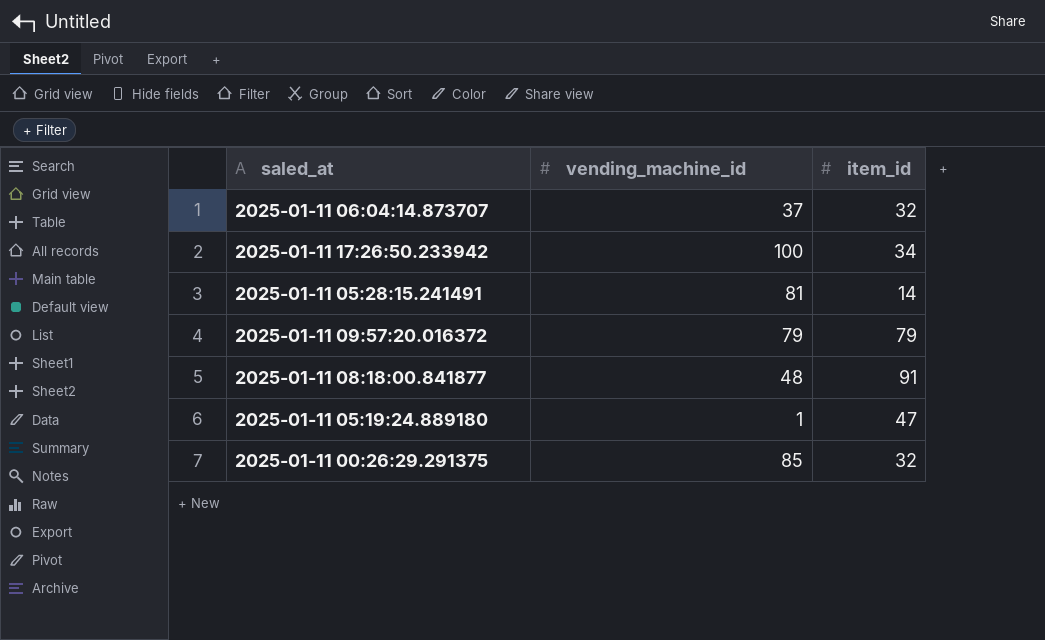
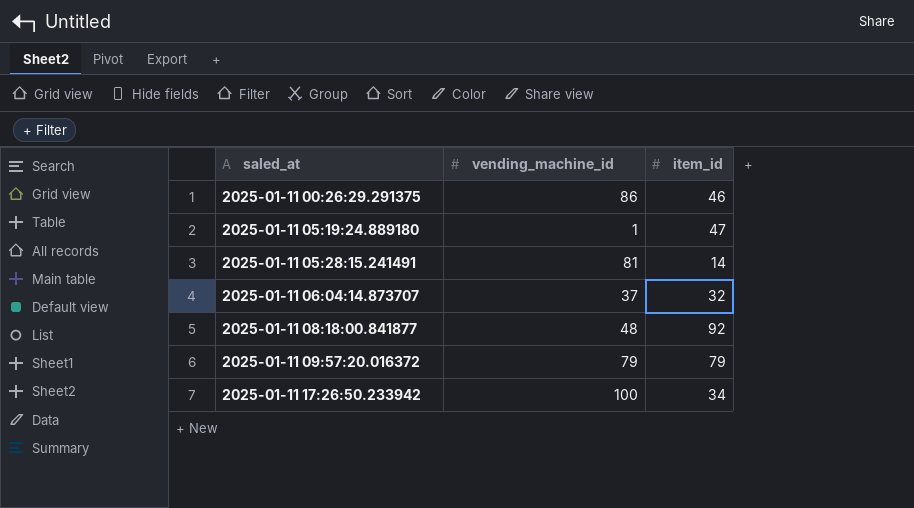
row order: none -> saled_at ascending
2025-01-11 00:26:29.291375 | vending_machine_id: 85 -> 86
2025-01-11 00:26:29.291375 | item_id: 32 -> 46
2025-01-11 08:18:00.841877 | item_id: 91 -> 92

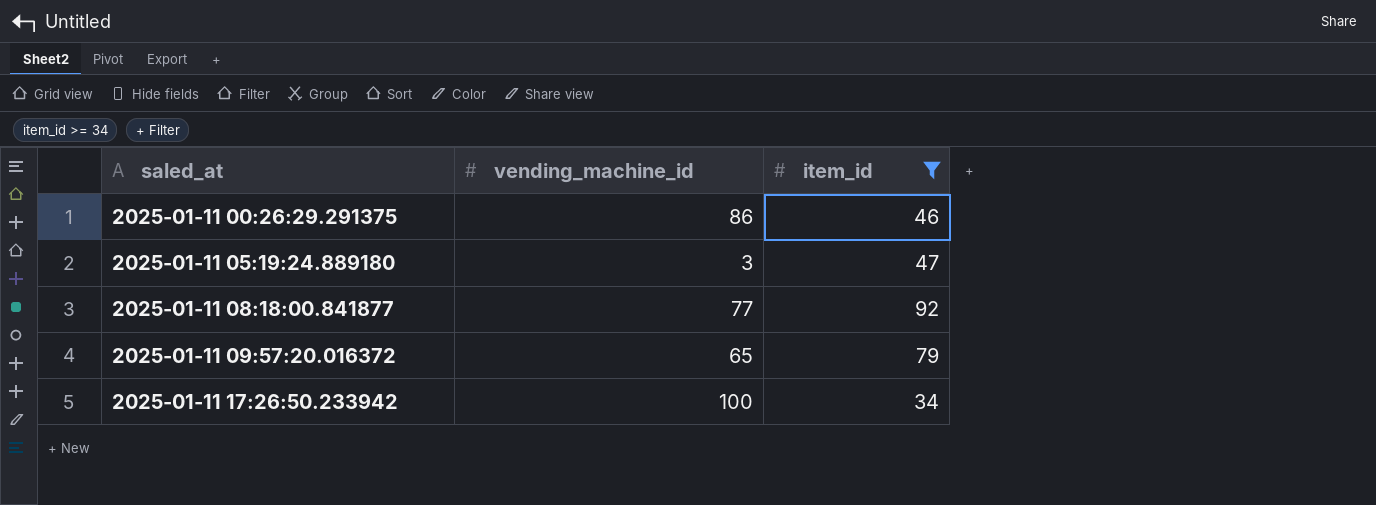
filter: none -> item_id >= 34
2025-01-11 05:19:24.889180 | vending_machine_id: 1 -> 3
2025-01-11 08:18:00.841877 | vending_machine_id: 48 -> 77
2025-01-11 09:57:20.016372 | vending_machine_id: 79 -> 65

